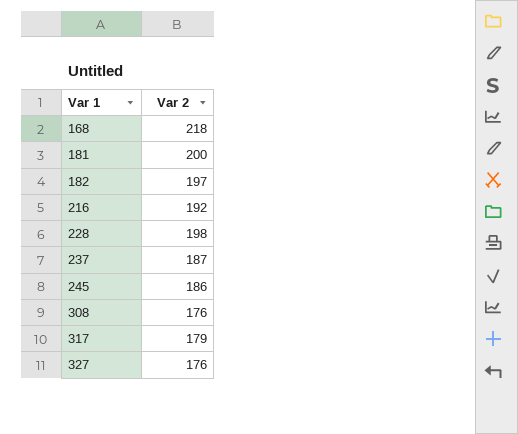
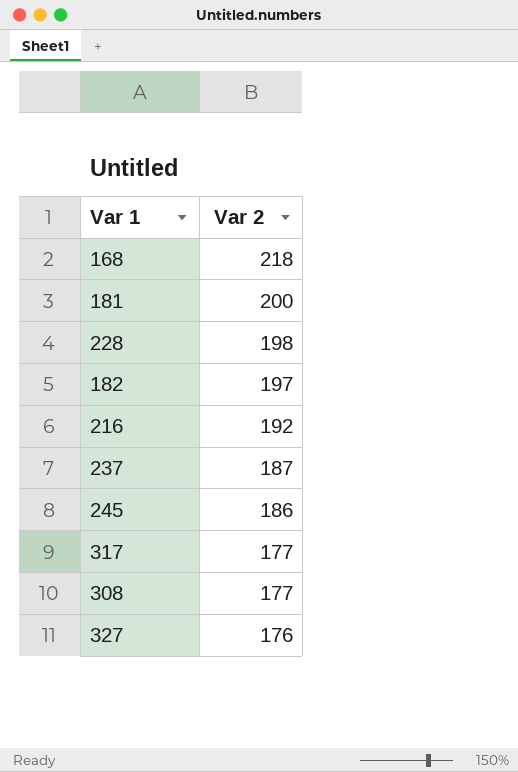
row order: Var 1 ascending -> Var 2 descending
317 | Var 2: 179 -> 177
308 | Var 2: 176 -> 177

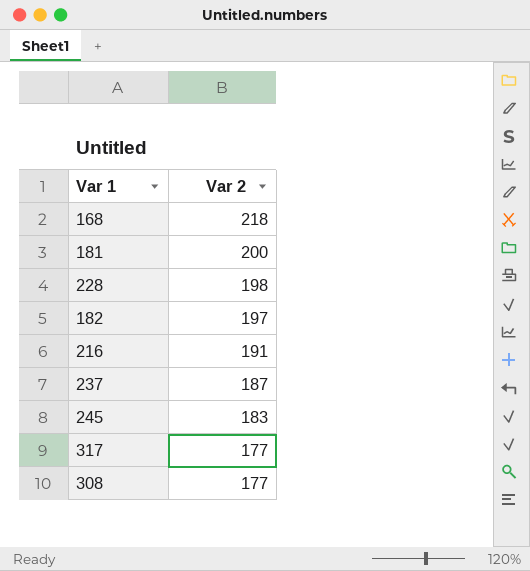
row 327: 176 -> none
216 | Var 2: 192 -> 191
245 | Var 2: 186 -> 183

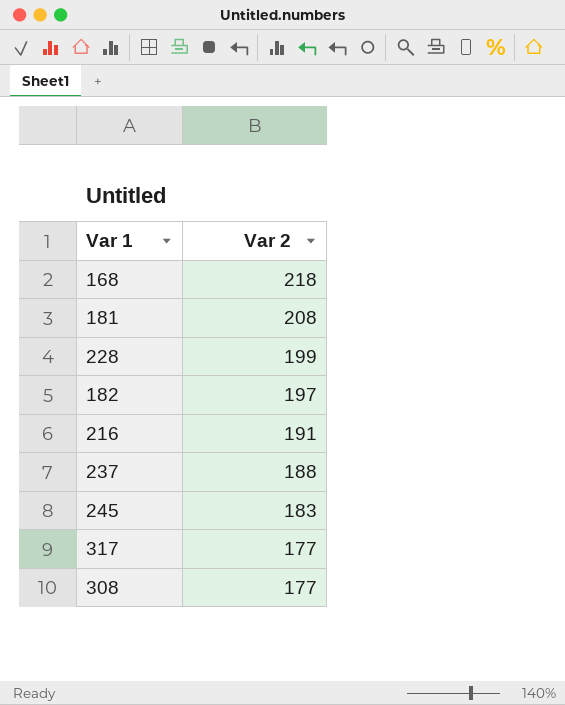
181 | Var 2: 200 -> 208
228 | Var 2: 198 -> 199
237 | Var 2: 187 -> 188

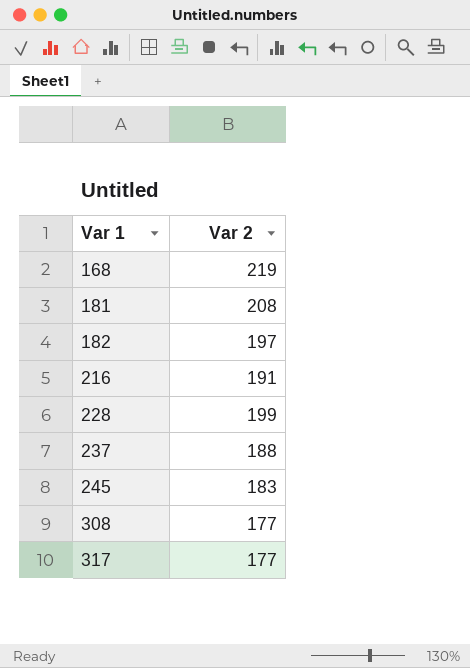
row order: Var 2 descending -> Var 1 ascending
168 | Var 2: 218 -> 219

